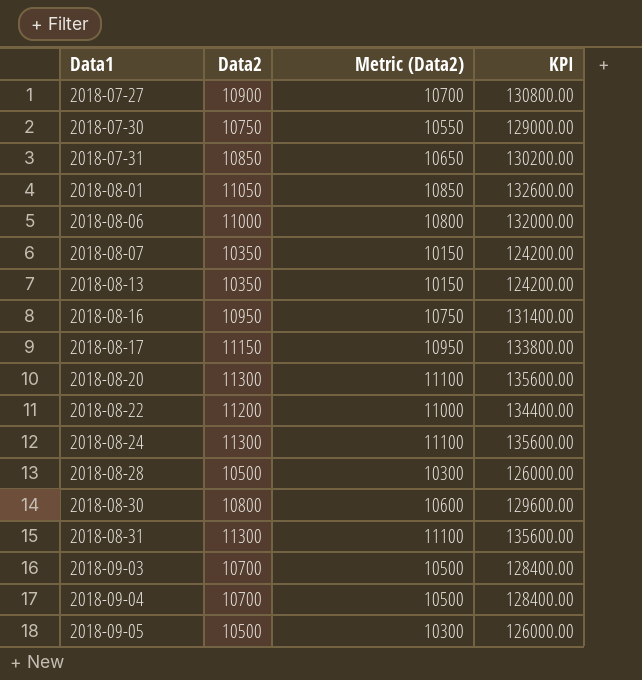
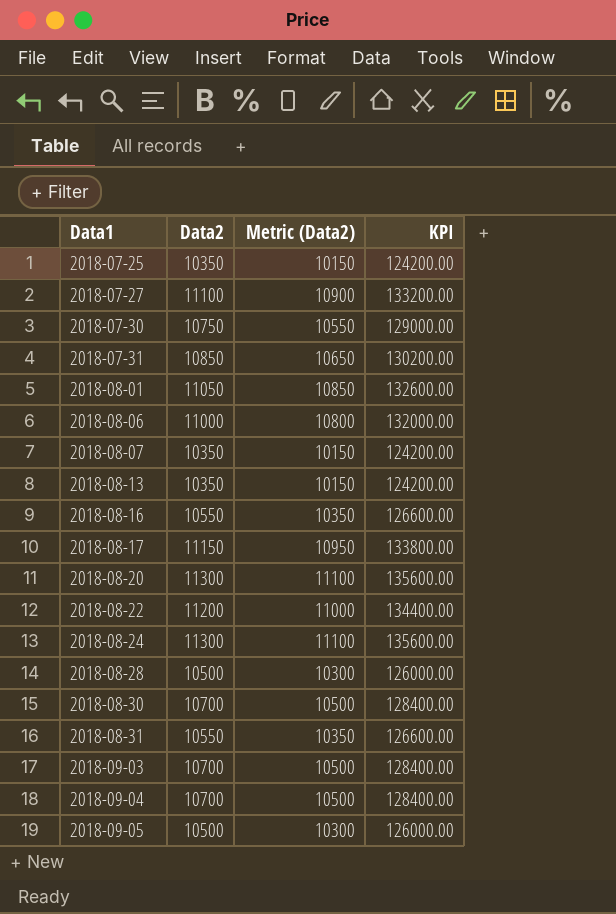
row 2018-07-25: none -> 10350 | 10150 | 124200.00
2018-07-27 | Data2: 10900 -> 11100
2018-07-27 | Metric (Data2): 10700 -> 10900
2018-07-27 | KPI: 130800.00 -> 133200.00
2018-08-16 | Data2: 10950 -> 10550
2018-08-16 | Metric (Data2): 10750 -> 10350
2018-08-16 | KPI: 131400.00 -> 126600.00
2018-08-30 | Data2: 10800 -> 10700
2018-08-30 | Metric (Data2): 10600 -> 10500
2018-08-30 | KPI: 129600.00 -> 128400.00
2018-08-31 | Data2: 11300 -> 10550
2018-08-31 | Metric (Data2): 11100 -> 10350
2018-08-31 | KPI: 135600.00 -> 126600.00

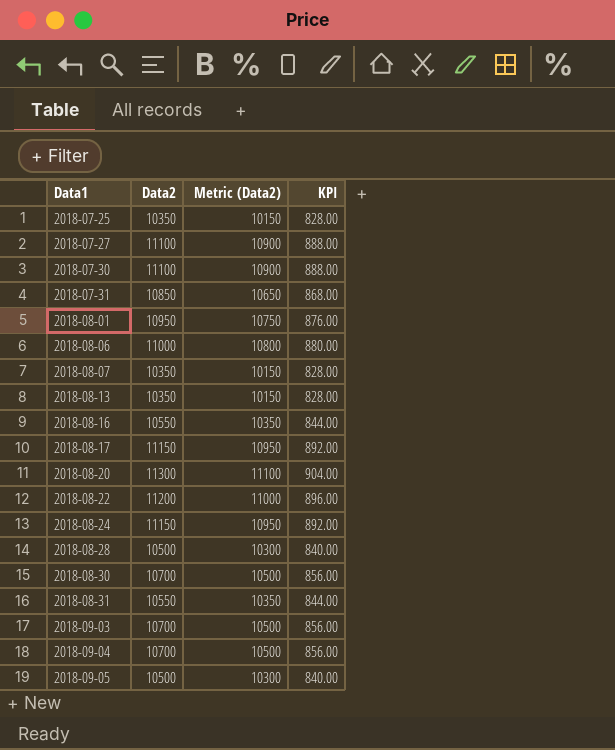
column KPI | formula: [Data2] * 12 -> [Data2] * 0.08
2018-07-30 | Data2: 10750 -> 11100
2018-07-30 | Metric (Data2): 10550 -> 10900
2018-08-01 | Data2: 11050 -> 10950
2018-08-01 | Metric (Data2): 10850 -> 10750
2018-08-24 | Data2: 11300 -> 11150
2018-08-24 | Metric (Data2): 11100 -> 10950

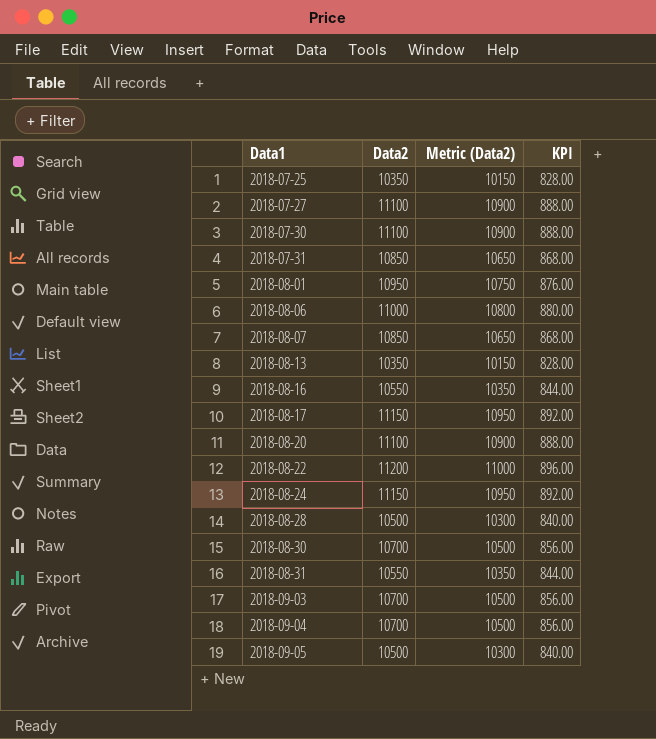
2018-08-07 | Data2: 10350 -> 10850
2018-08-07 | Metric (Data2): 10150 -> 10650
2018-08-07 | KPI: 828.00 -> 868.00
2018-08-20 | Data2: 11300 -> 11100
2018-08-20 | Metric (Data2): 11100 -> 10900
2018-08-20 | KPI: 904.00 -> 888.00

